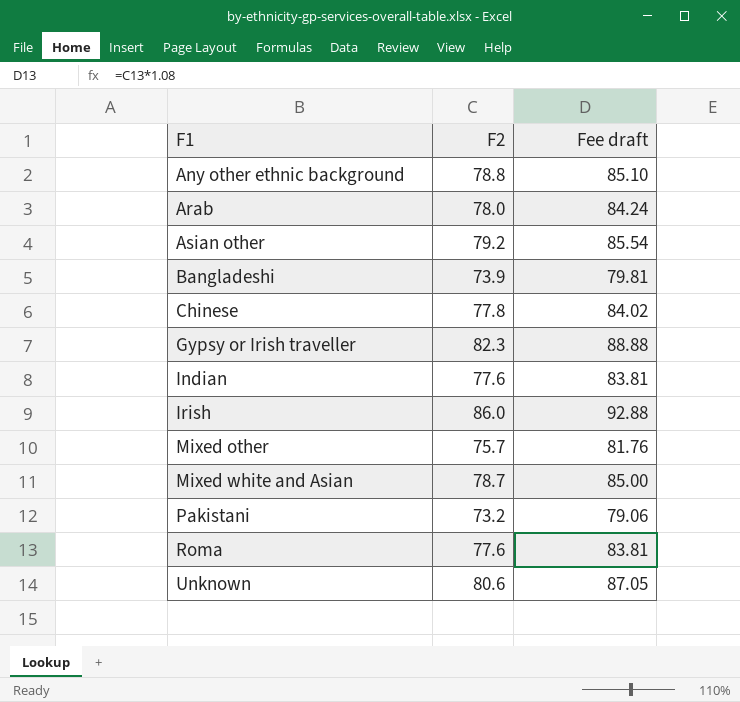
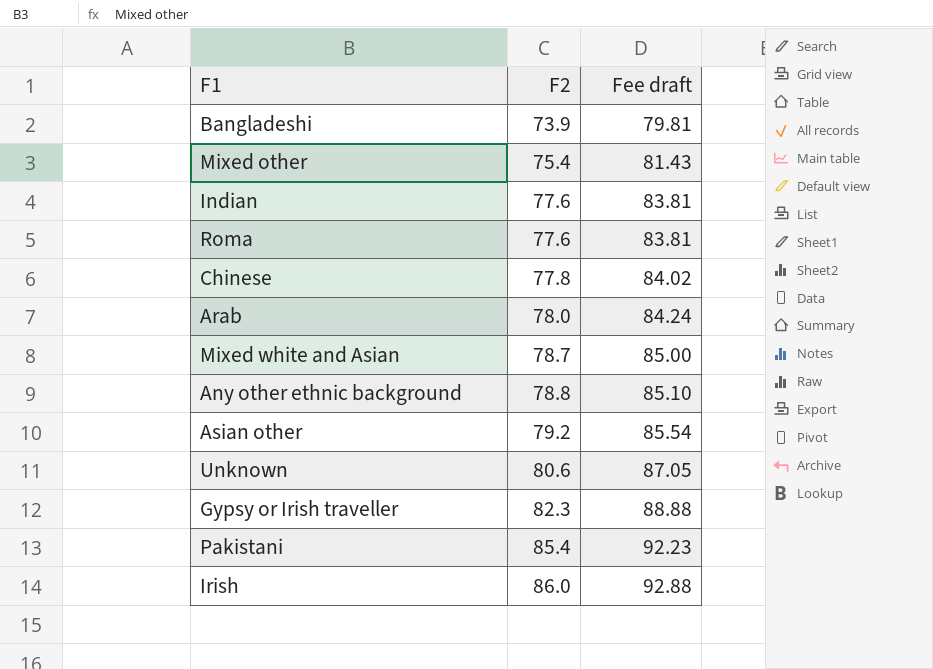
row order: F1 ascending -> F2 ascending
Mixed other | F2: 75.7 -> 75.4
Mixed other | Fee draft: 81.76 -> 81.43
Pakistani | F2: 73.2 -> 85.4
Pakistani | Fee draft: 79.06 -> 92.23

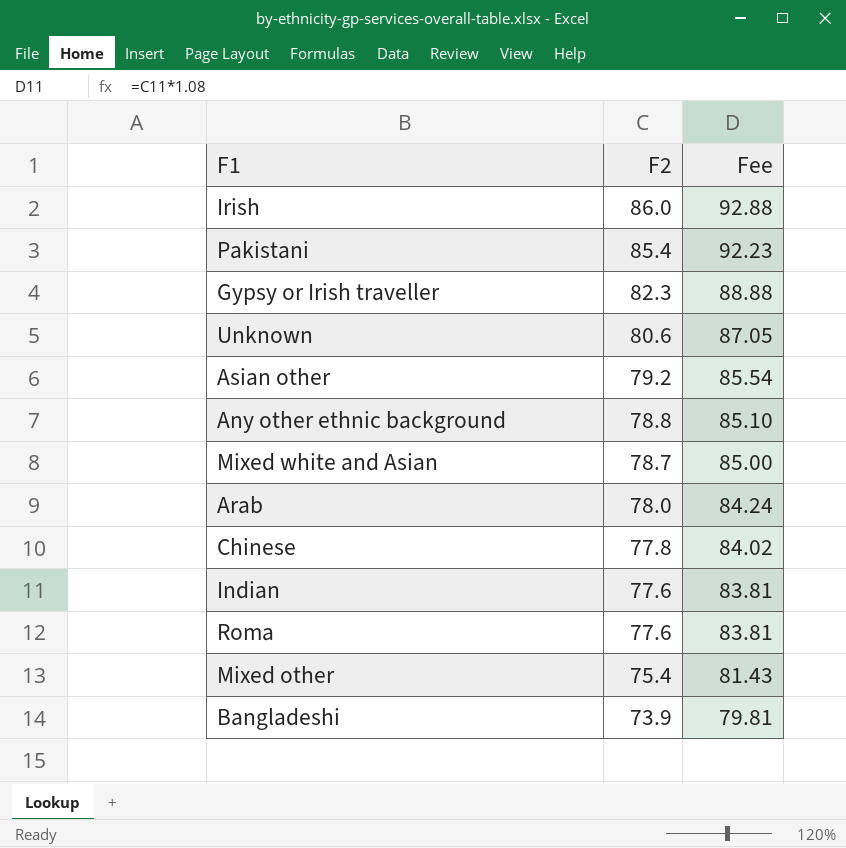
row order: F2 ascending -> F2 descending
column name: Fee draft -> Fee

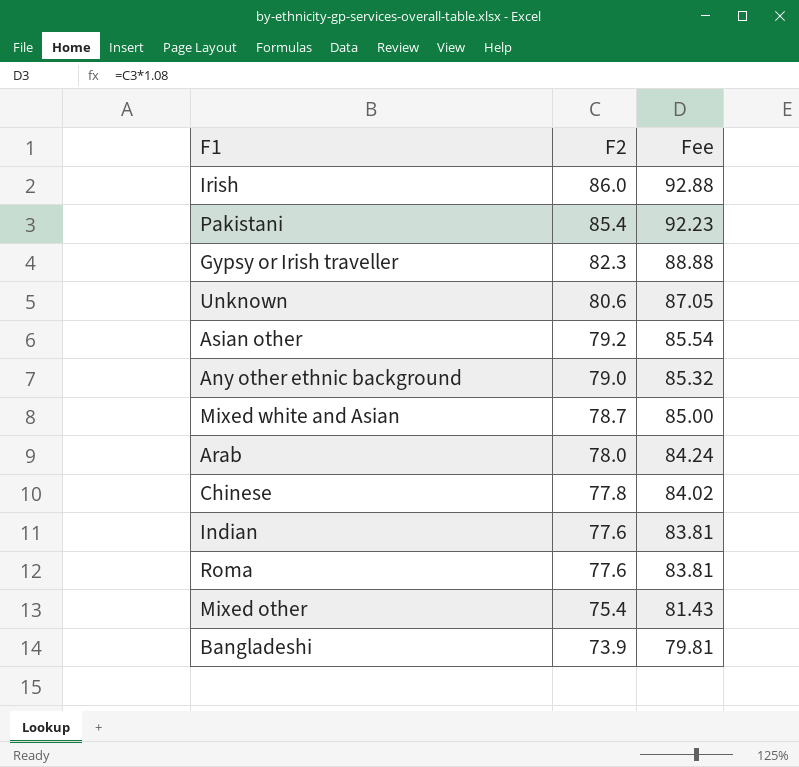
Any other ethnic background | F2: 78.8 -> 79.0
Any other ethnic background | Fee: 85.10 -> 85.32

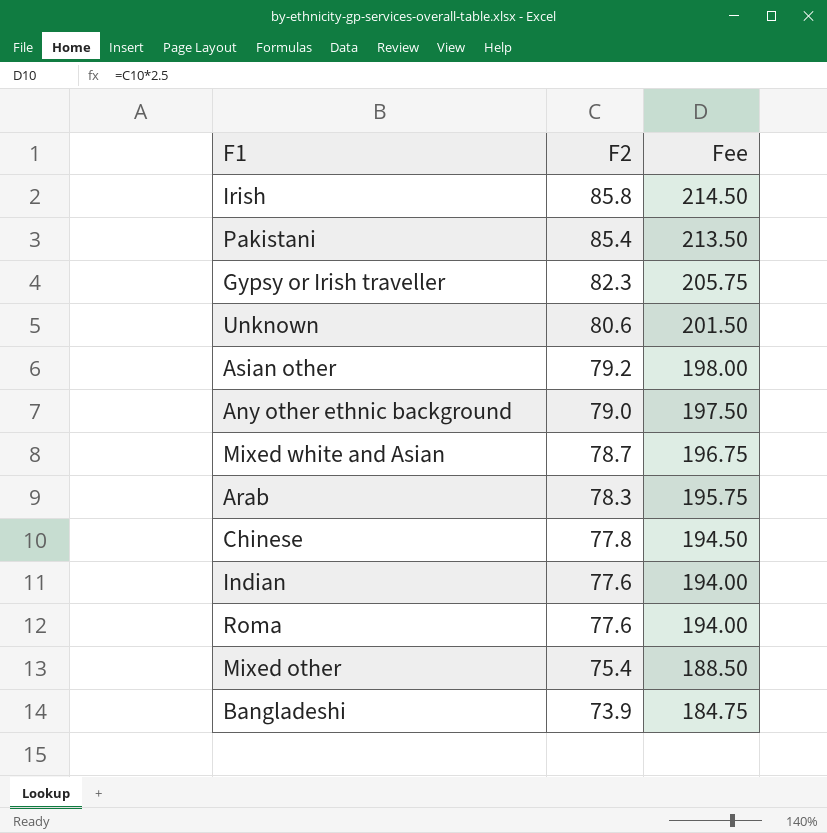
column Fee | formula: [F2] * 1.08 -> [F2] * 2.5
Irish | F2: 86.0 -> 85.8
Arab | F2: 78.0 -> 78.3

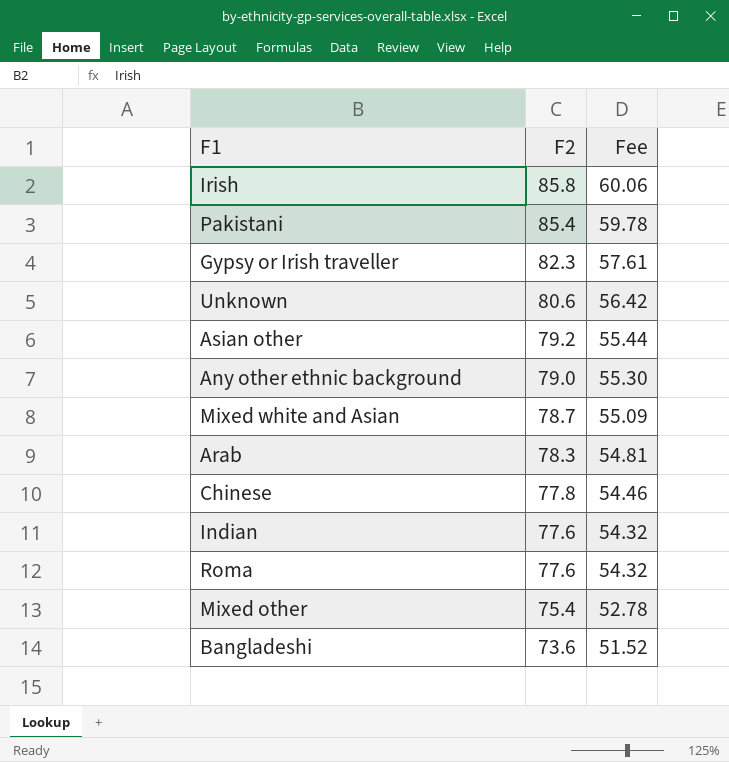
column Fee | formula: [F2] * 2.5 -> [F2] * 0.7
Bangladeshi | F2: 73.9 -> 73.6

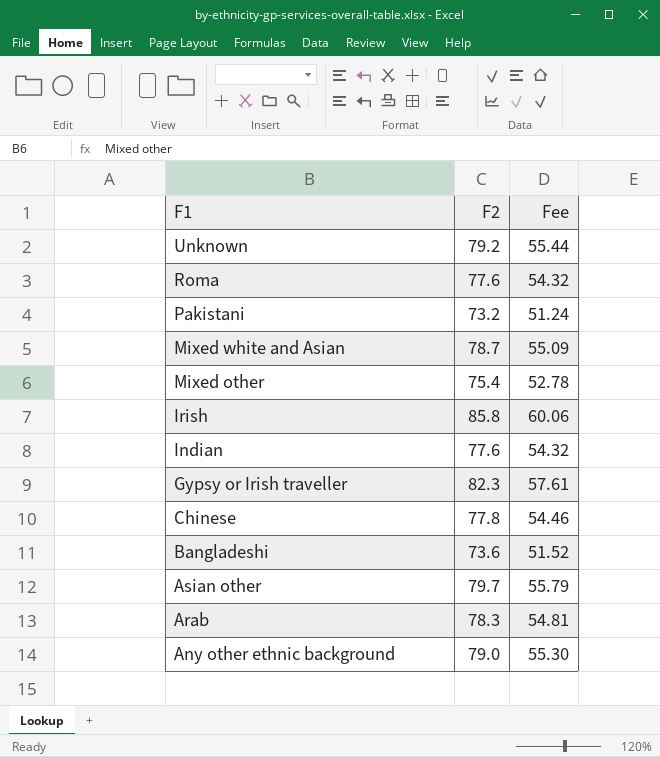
row order: F2 descending -> F1 descending
Unknown | F2: 80.6 -> 79.2
Unknown | Fee: 56.42 -> 55.44
Pakistani | F2: 85.4 -> 73.2
Pakistani | Fee: 59.78 -> 51.24
Asian other | F2: 79.2 -> 79.7
Asian other | Fee: 55.44 -> 55.79

